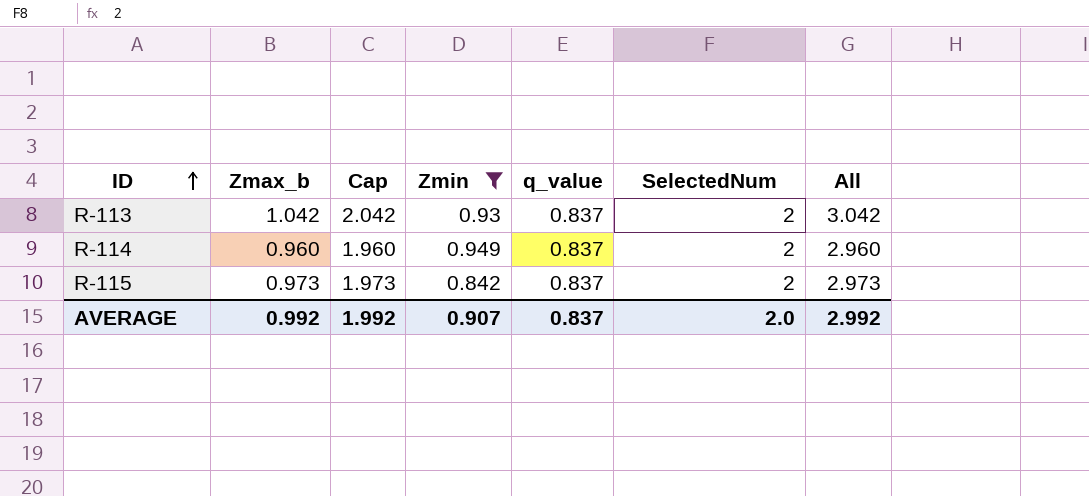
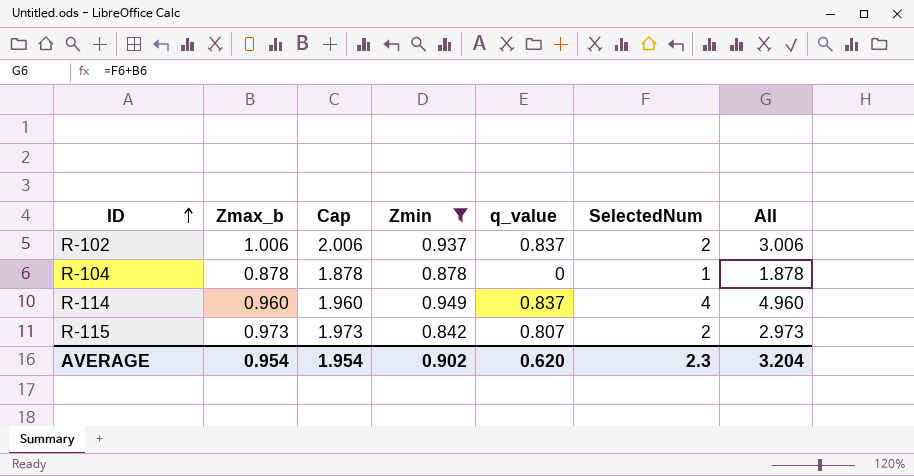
row R-113: 1.042 | 2.042 | 0.93 | 0.837 | 2 | 3.042 -> none
row R-102: none -> 1.006 | 2.006 | 0.937 | 0.837 | 2 | 3.006
row R-104: none -> 0.878 | 1.878 | 0.878 | 0 | 1 | 1.878
R-114 | SelectedNum: 2 -> 4
R-114 | All: 2.960 -> 4.960
R-115 | q_value: 0.837 -> 0.807
AVERAGE | Zmax_b: 0.992 -> 0.954
AVERAGE | Cap: 1.992 -> 1.954
AVERAGE | Zmin: 0.907 -> 0.902
AVERAGE | q_value: 0.837 -> 0.620
AVERAGE | SelectedNum: 2.0 -> 2.3
AVERAGE | All: 2.992 -> 3.204

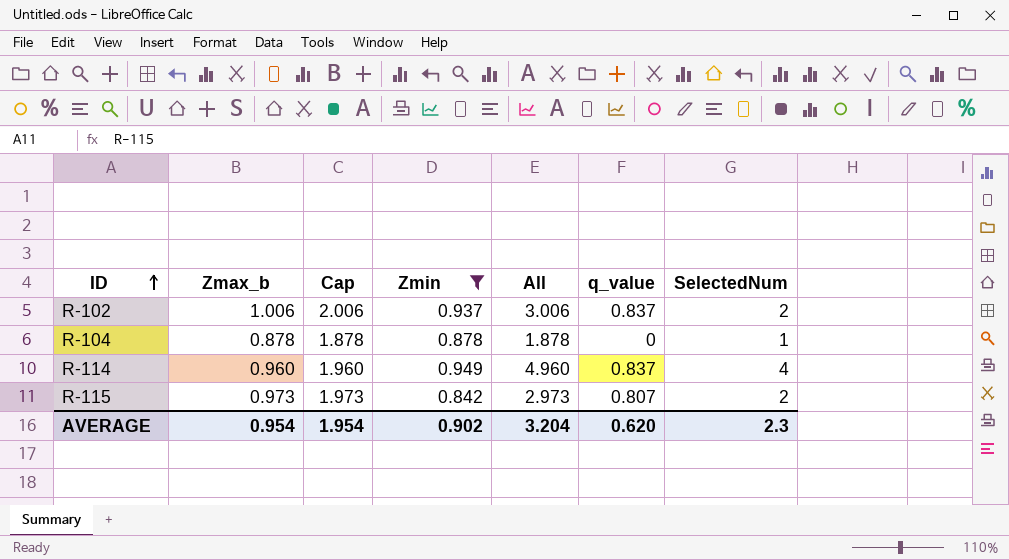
column All | position: 7 -> 5

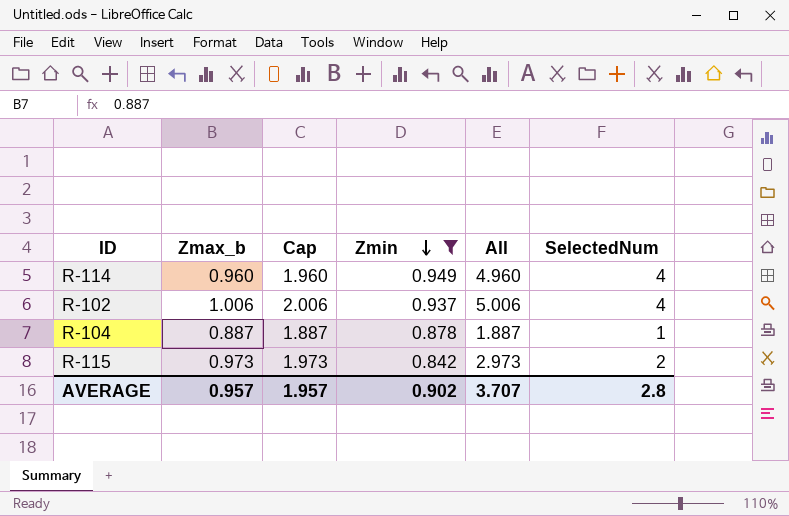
row order: ID ascending -> Zmin descending
column q_value | position: 6 -> none
R-102 | All: 3.006 -> 5.006
R-102 | SelectedNum: 2 -> 4
R-104 | Zmax_b: 0.878 -> 0.887
R-104 | Cap: 1.878 -> 1.887
R-104 | All: 1.878 -> 1.887
AVERAGE | Zmax_b: 0.954 -> 0.957
AVERAGE | Cap: 1.954 -> 1.957
AVERAGE | All: 3.204 -> 3.707
AVERAGE | SelectedNum: 2.3 -> 2.8

